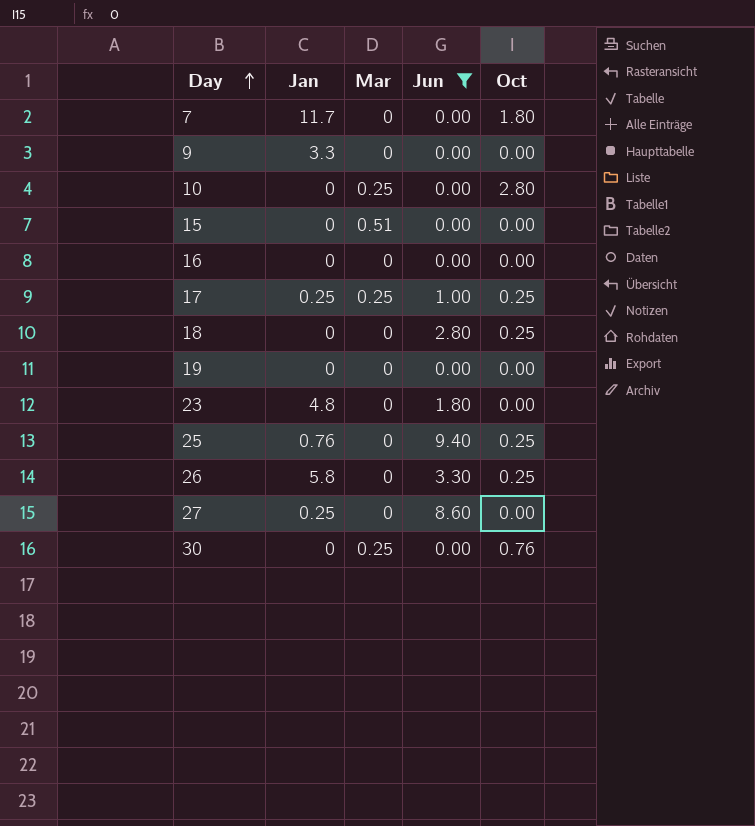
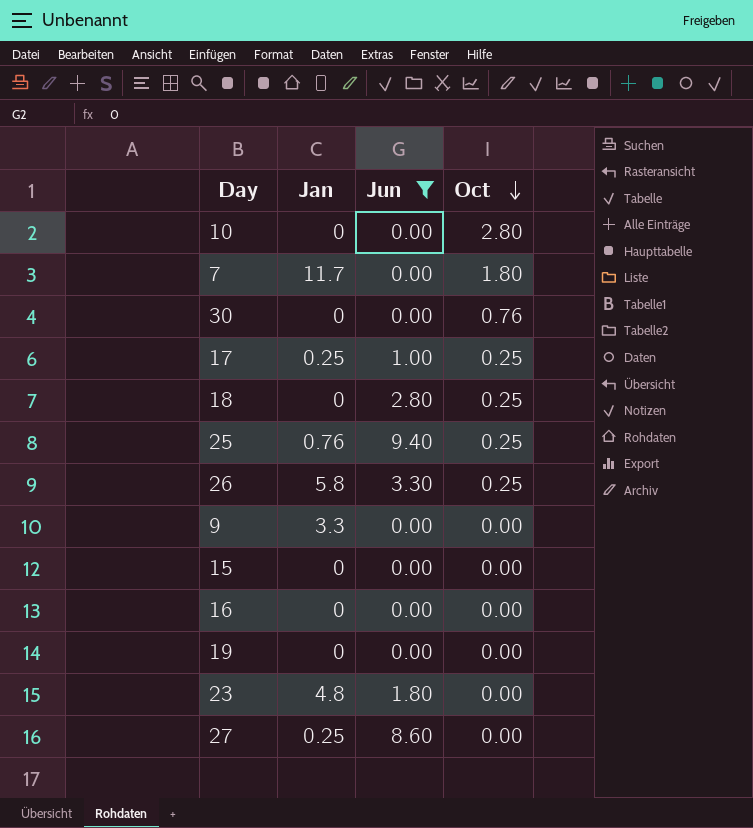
row order: Day ascending -> Oct descending
column Mar | position: 3 -> none

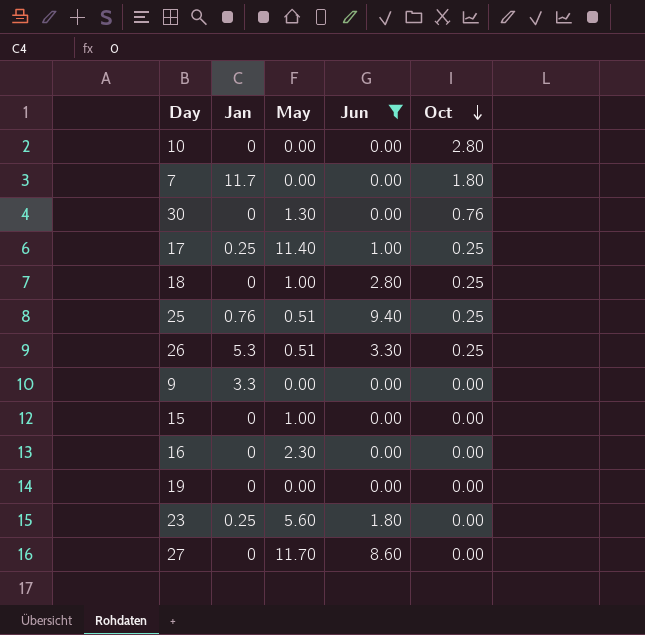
column May | position: none -> 3
26 | Jan: 5.8 -> 5.3
23 | Jan: 4.8 -> 0.25
27 | Jan: 0.25 -> 0

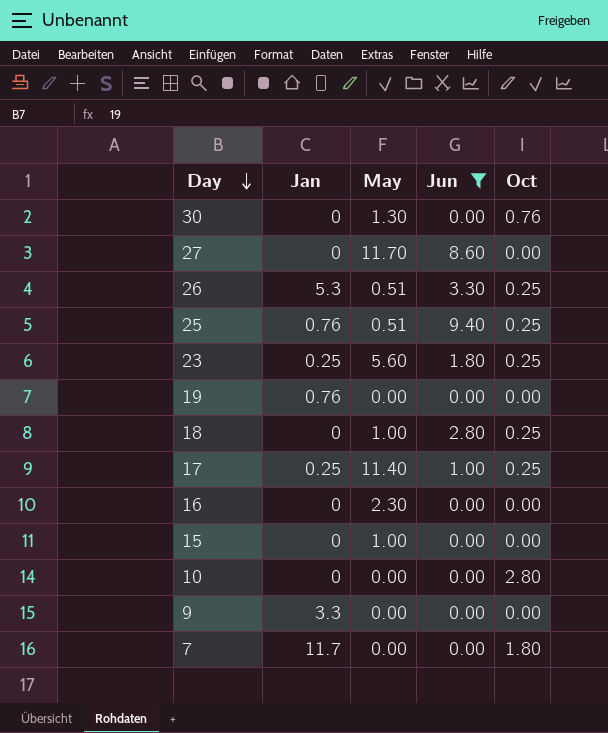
row order: Oct descending -> Day descending
23 | Oct: 0.00 -> 0.25
19 | Jan: 0 -> 0.76

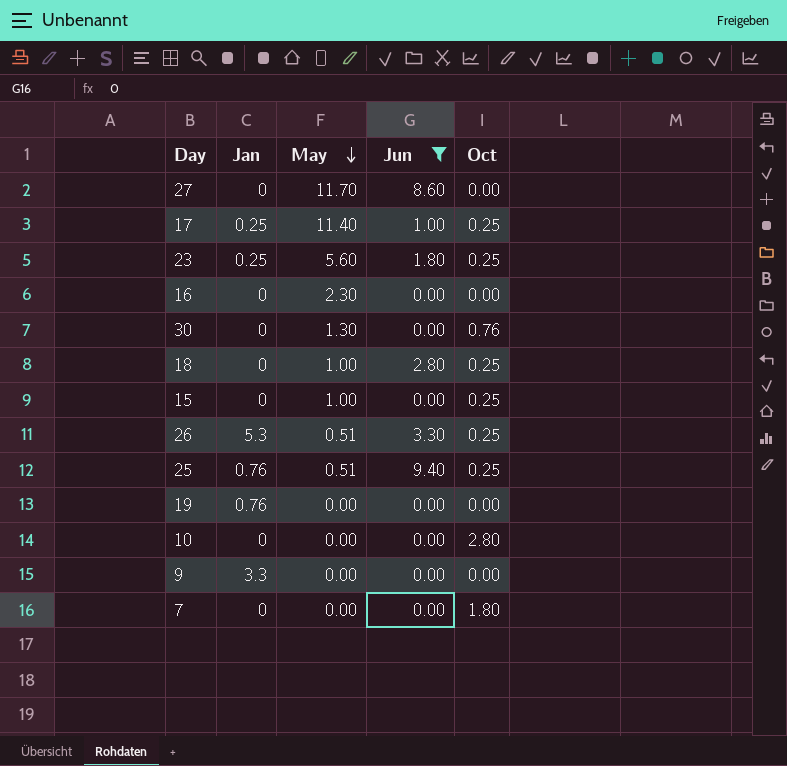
row order: Day descending -> May descending
15 | Oct: 0.00 -> 0.25
7 | Jan: 11.7 -> 0

